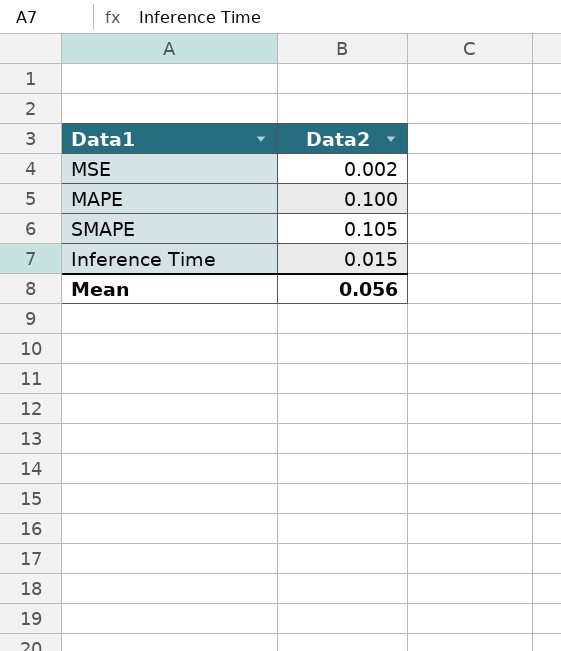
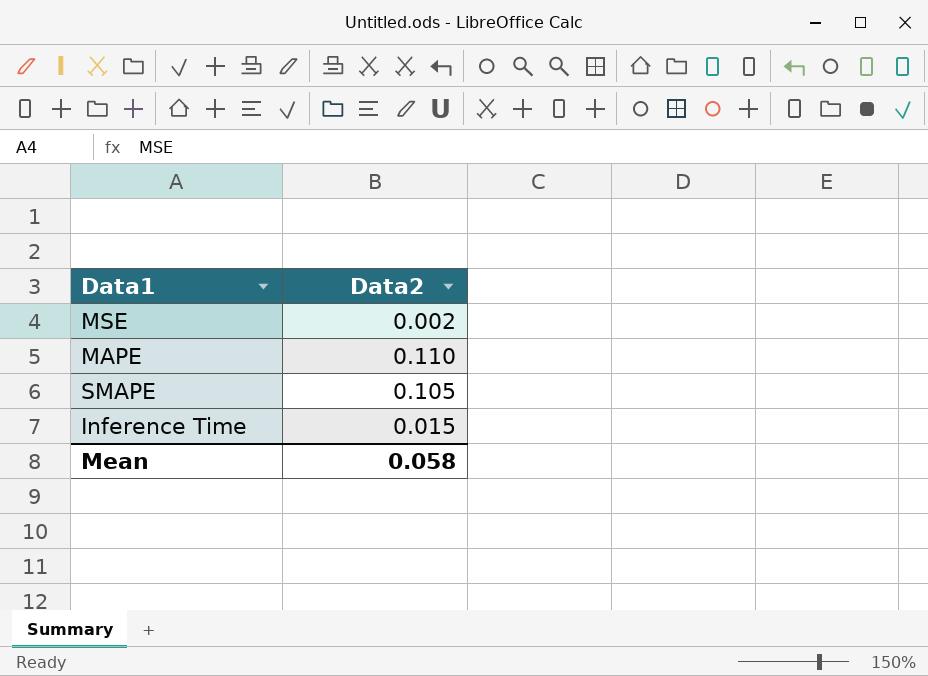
MAPE | Data2: 0.100 -> 0.110
Mean | Data2: 0.056 -> 0.058

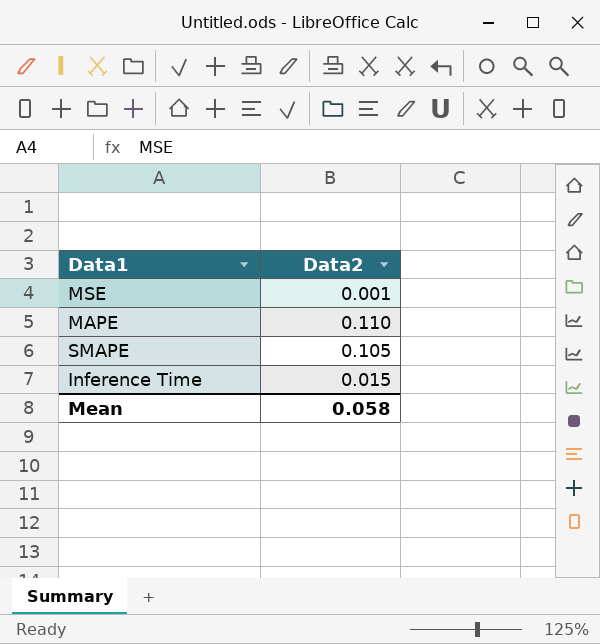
MSE | Data2: 0.002 -> 0.001

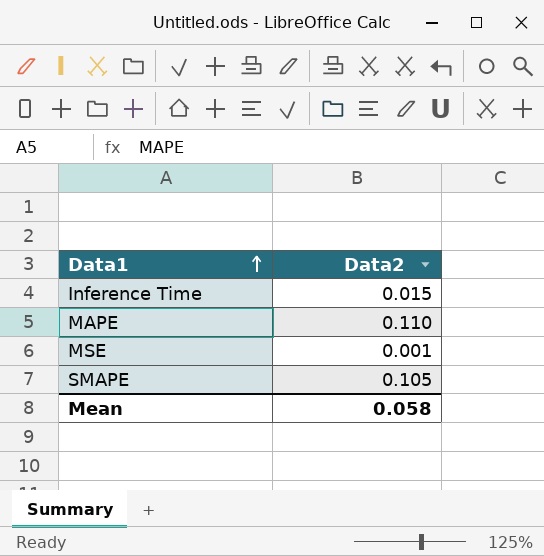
row order: none -> Data1 ascending

